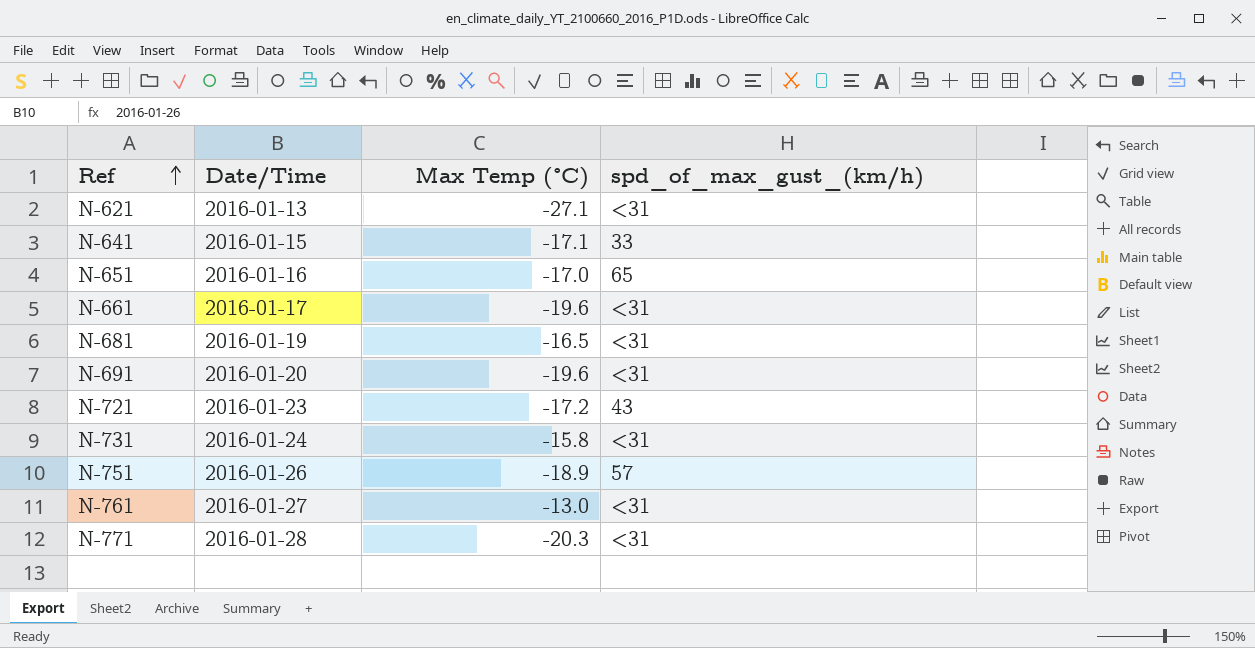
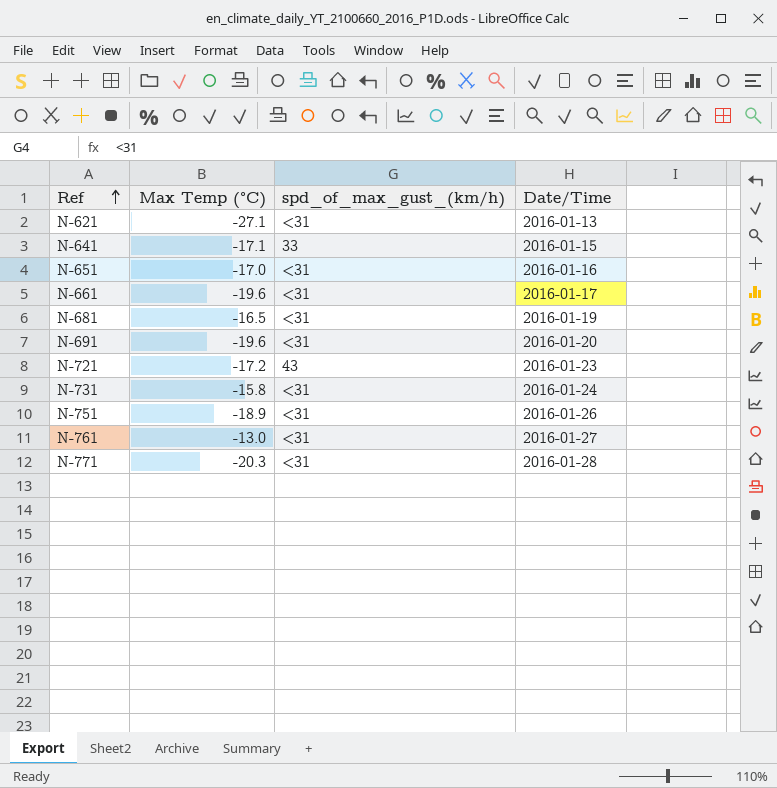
column Date/Time | position: 2 -> 4
N-651 | spd_of_max_gust_(km/h): 65 -> <31
N-751 | spd_of_max_gust_(km/h): 57 -> <31

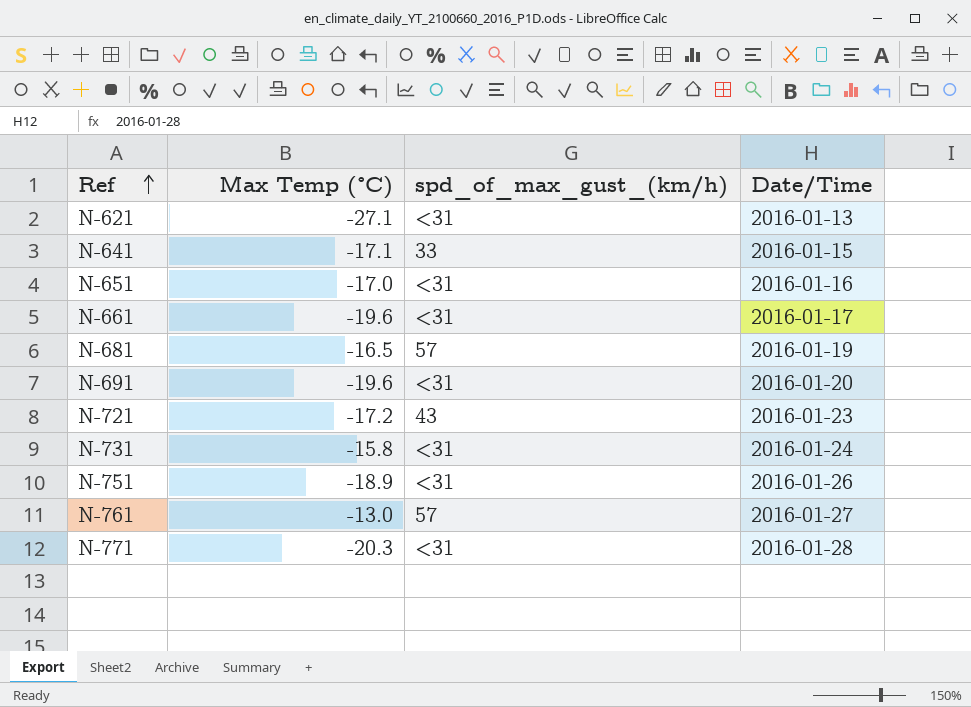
N-681 | spd_of_max_gust_(km/h): <31 -> 57
N-761 | spd_of_max_gust_(km/h): <31 -> 57

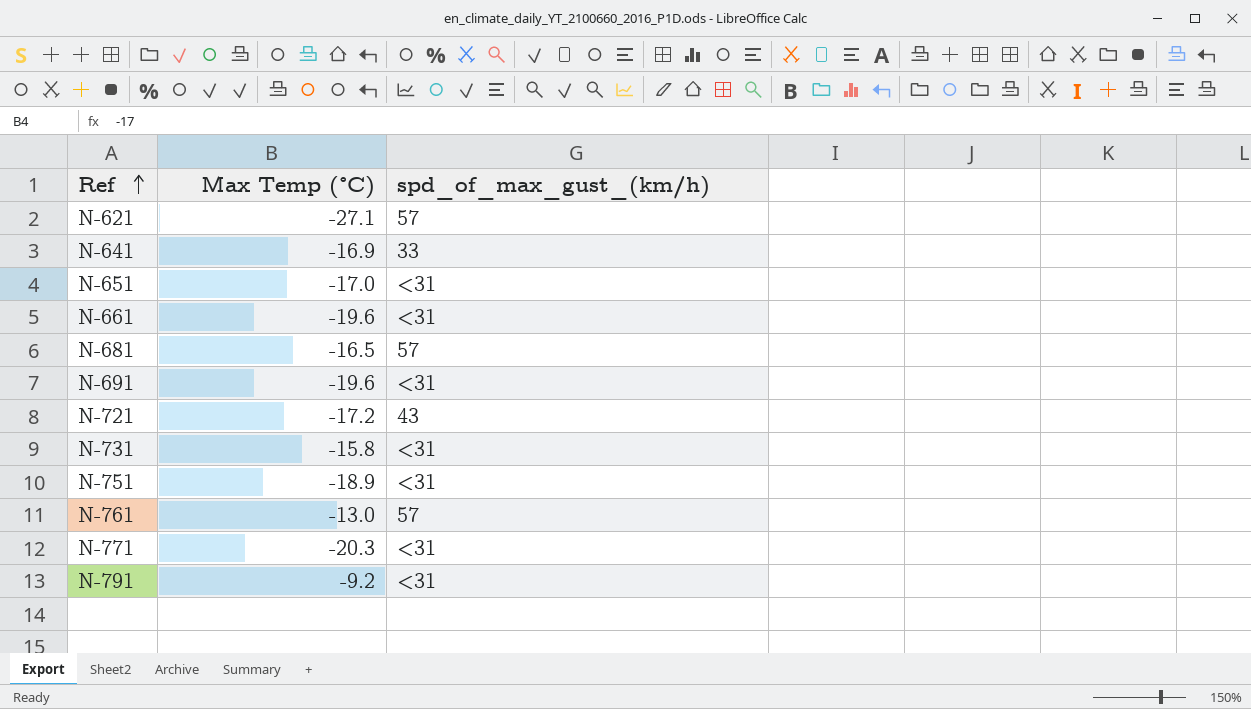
column Date/Time | position: 4 -> none
N-621 | spd_of_max_gust_(km/h): <31 -> 57
N-641 | Max Temp (°C): -17.1 -> -16.9
row N-791: none -> -9.2 | <31

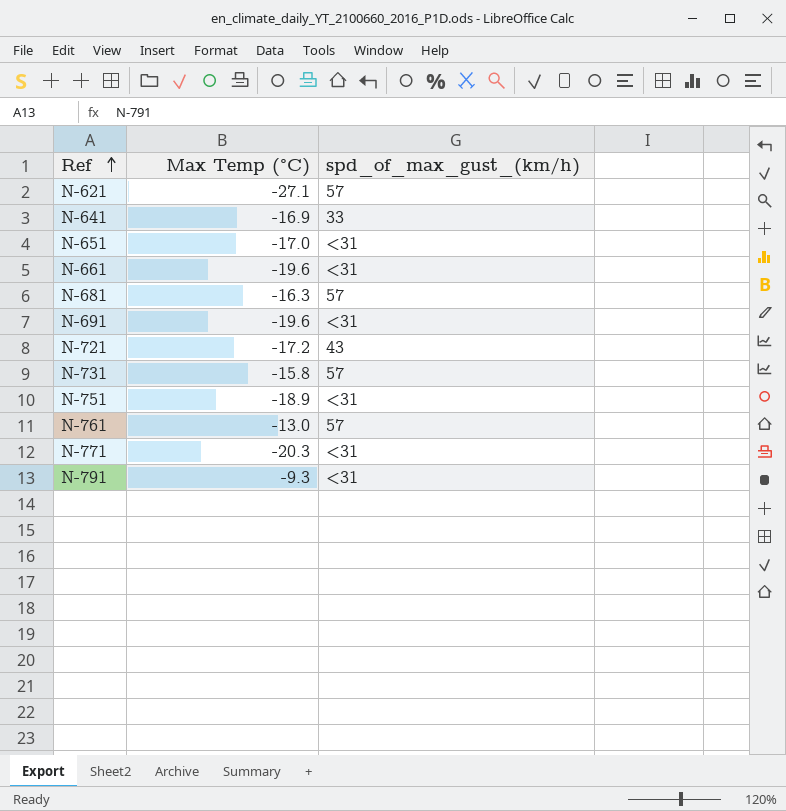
N-681 | Max Temp (°C): -16.5 -> -16.3
N-731 | spd_of_max_gust_(km/h): <31 -> 57
N-791 | Max Temp (°C): -9.2 -> -9.3

